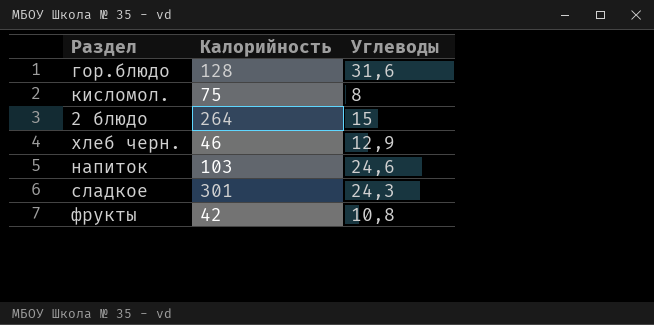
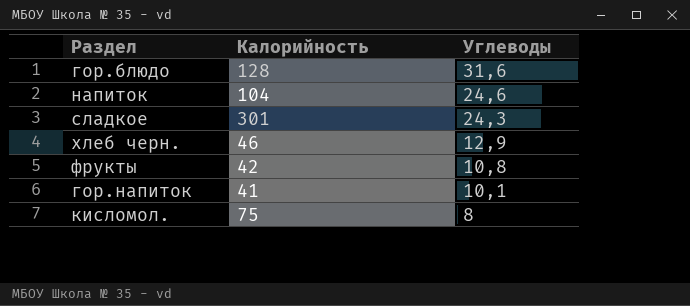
row order: none -> Углеводы descending
row 2 блюдо: 264 | 15 -> none
напиток | Калорийность: 103 -> 104
row гор.напиток: none -> 41 | 10,1

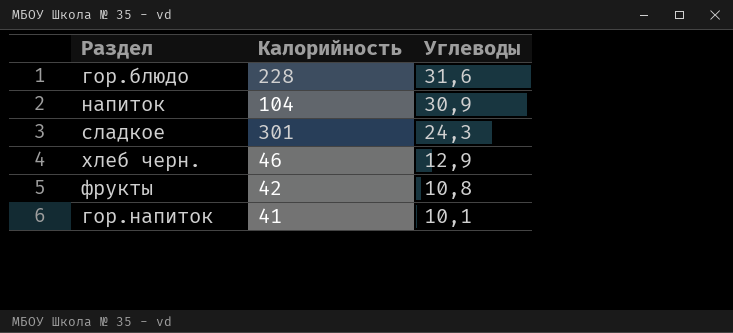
row кисломол.: 75 | 8 -> none
гор.блюдо | Калорийность: 128 -> 228
напиток | Углеводы: 24,6 -> 30,9

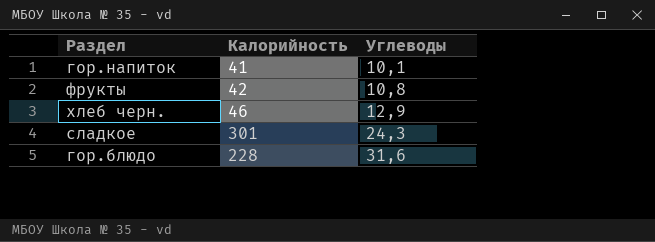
row order: Углеводы descending -> Углеводы ascending
row напиток: 104 | 30,9 -> none

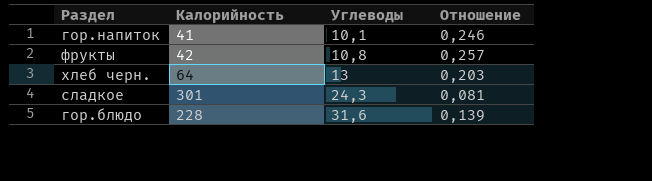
column Отношение | formula: none -> [Углеводы] / [Калорийность]
хлеб черн. | Калорийность: 46 -> 64
хлеб черн. | Углеводы: 12,9 -> 13

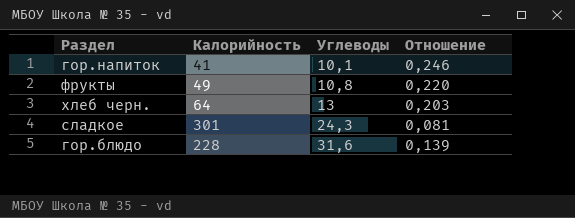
фрукты | Калорийность: 42 -> 49
фрукты | Отношение: 0,257 -> 0,220

